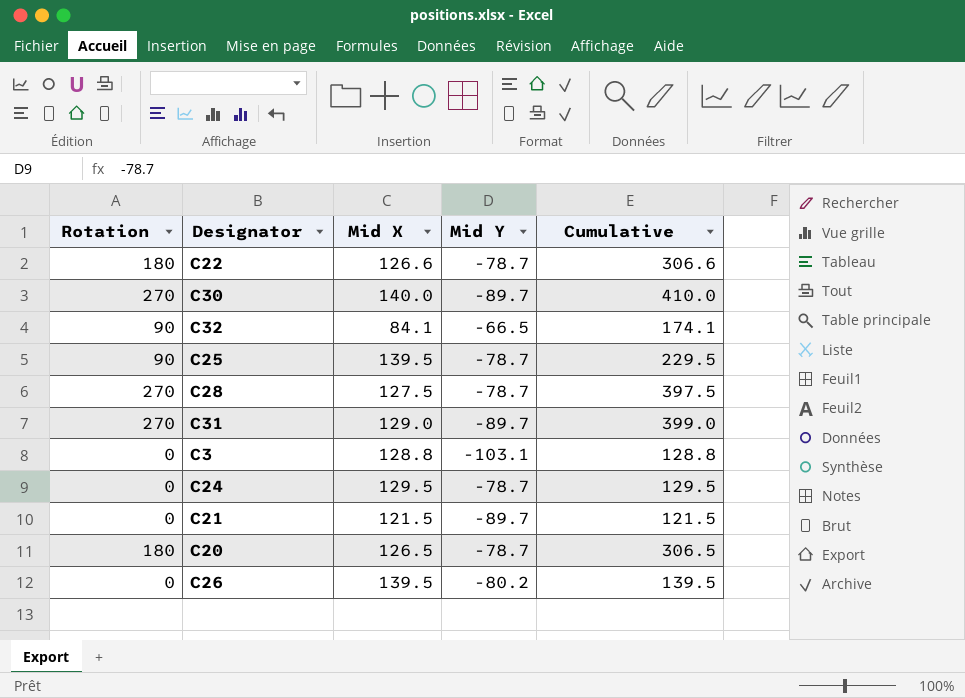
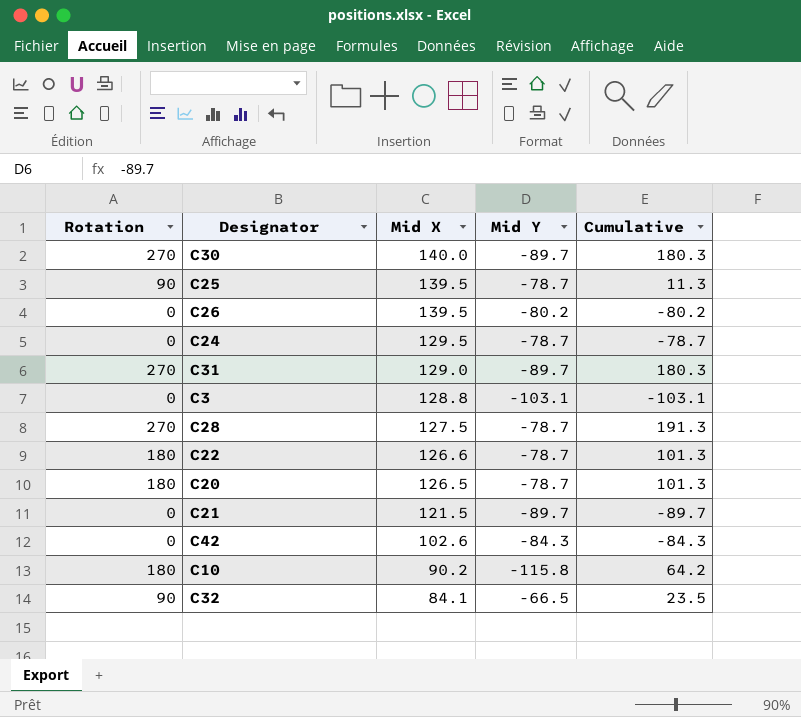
row order: none -> Mid X descending
column Cumulative | formula: [Rotation] + [Mid X] -> [Rotation] + [Mid Y]
row C42: none -> 0 | 102.6 | -84.3 | -84.3
row C10: none -> 180 | 90.2 | -115.8 | 64.2

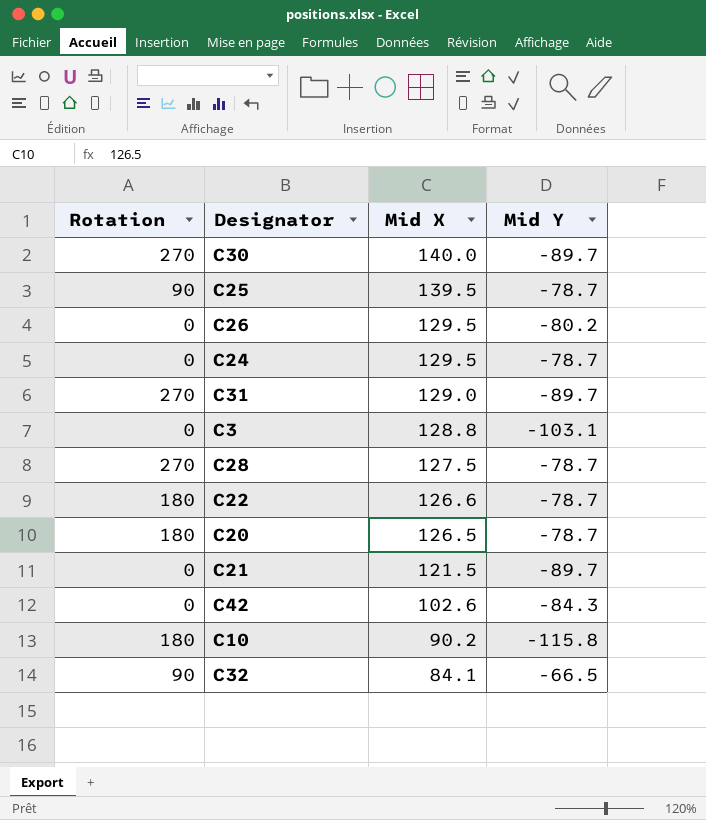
column Cumulative | formula: [Rotation] + [Mid Y] -> none
C26 | Mid X: 139.5 -> 129.5

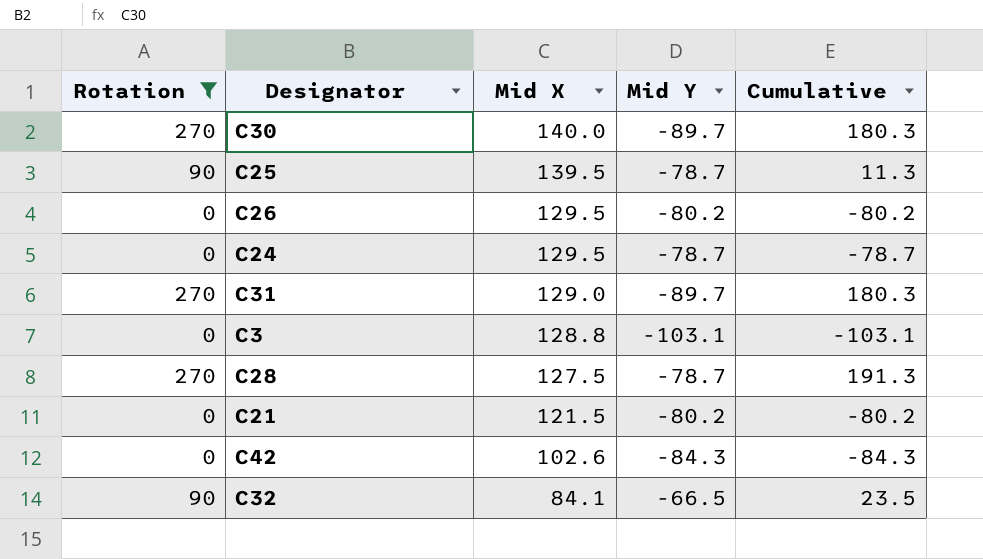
filter: none -> Rotation != 180
column Cumulative | formula: none -> [Rotation] + [Mid Y]
C21 | Mid Y: -89.7 -> -80.2

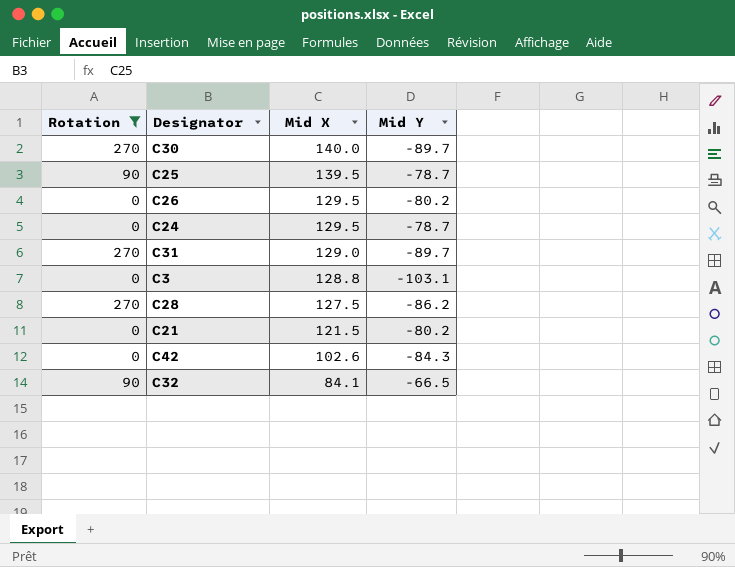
column Cumulative | formula: [Rotation] + [Mid Y] -> none
C28 | Mid Y: -78.7 -> -86.2

